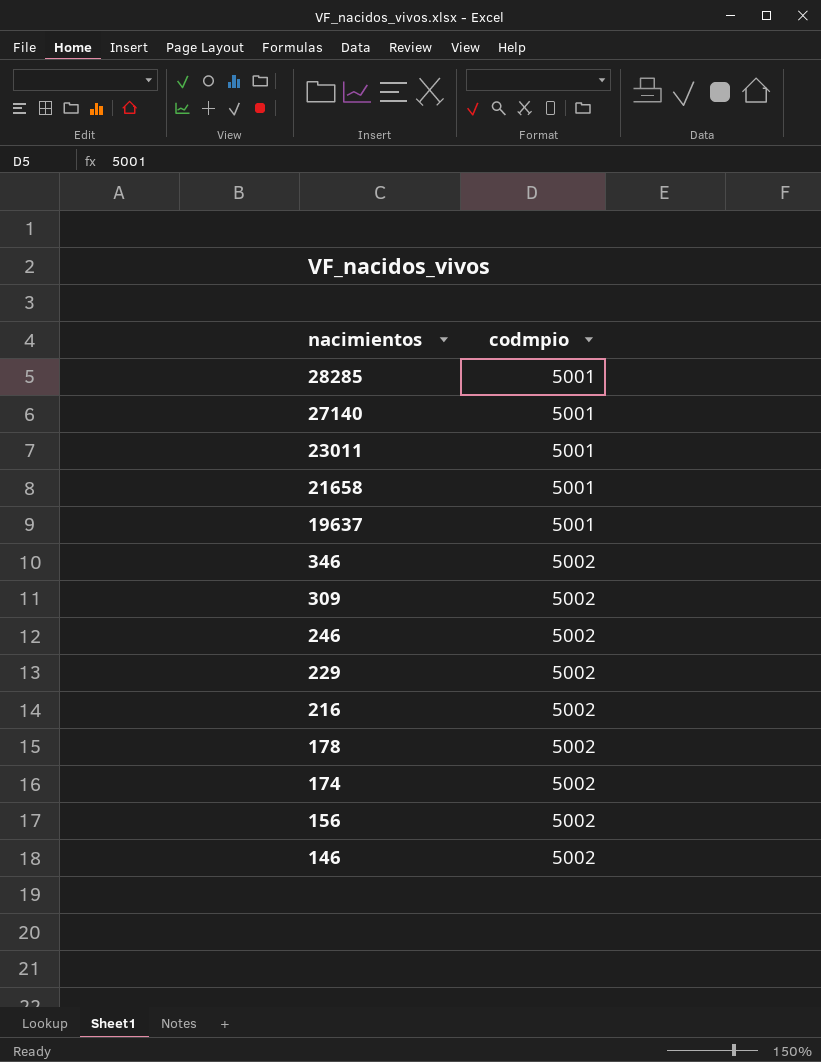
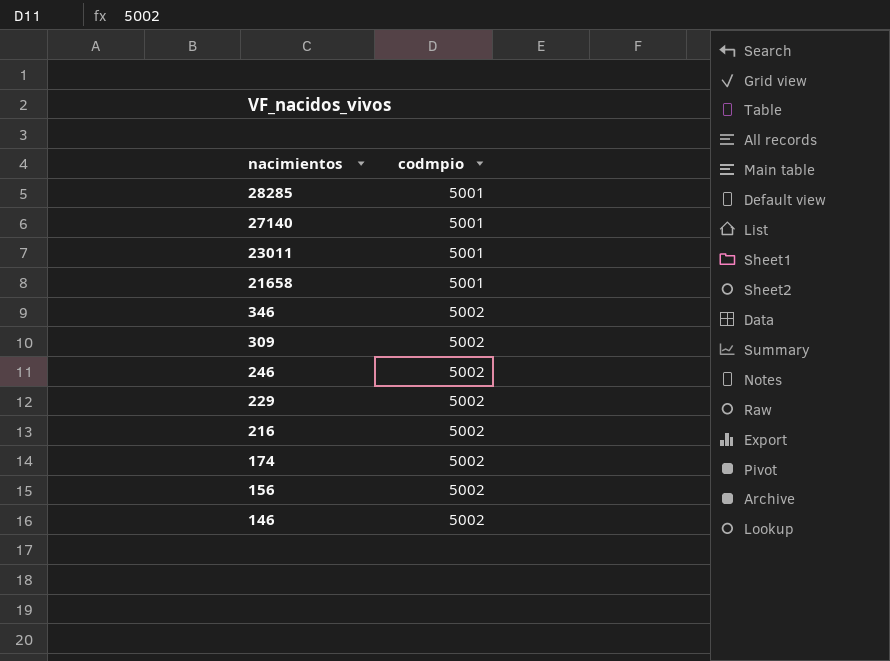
row 19637: 5001 -> none
row 178: 5002 -> none

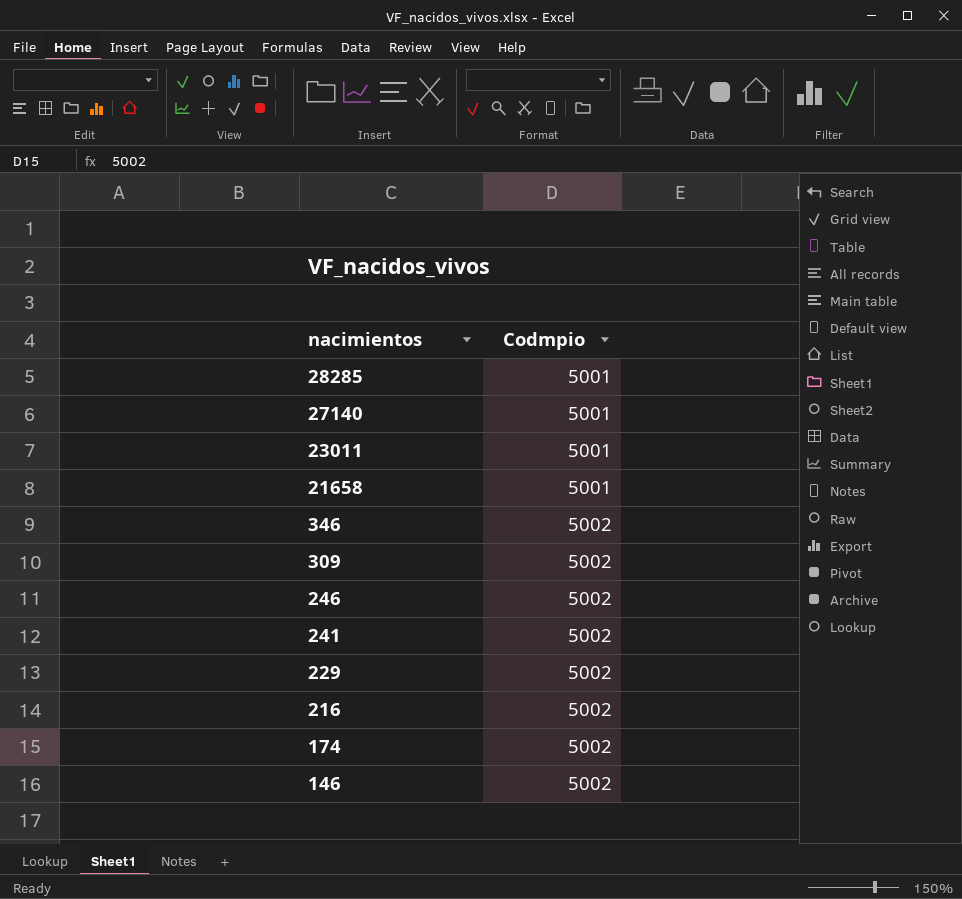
column name: codmpio -> Codmpio
row 156: 5002 -> none
row 241: none -> 5002

